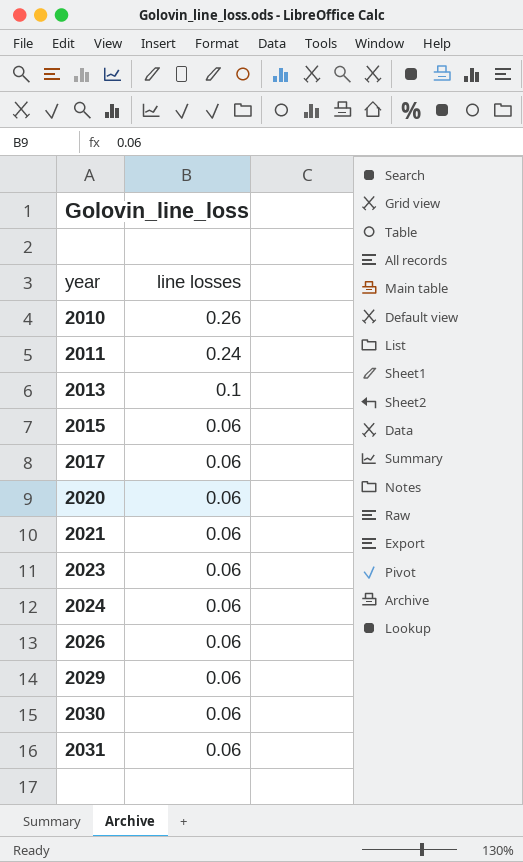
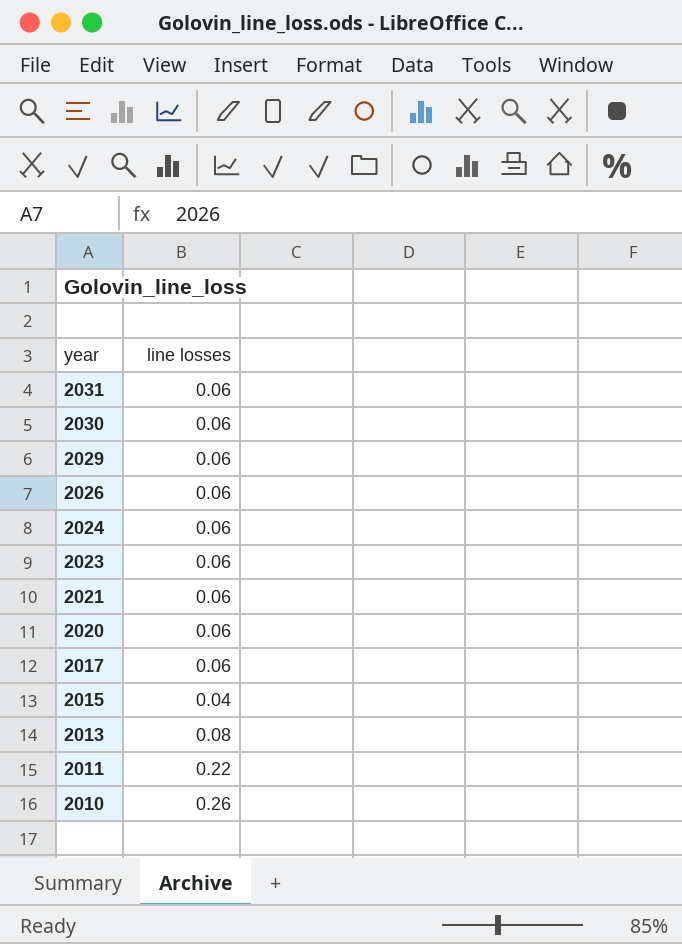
row order: year ascending -> year descending
2015 | line losses: 0.06 -> 0.04
2013 | line losses: 0.1 -> 0.08
2011 | line losses: 0.24 -> 0.22

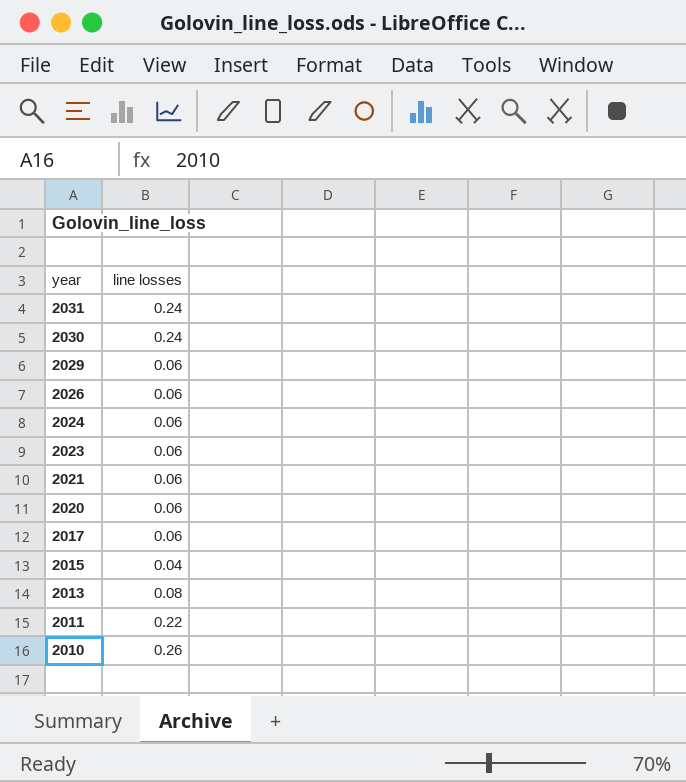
2031 | line losses: 0.06 -> 0.24
2030 | line losses: 0.06 -> 0.24

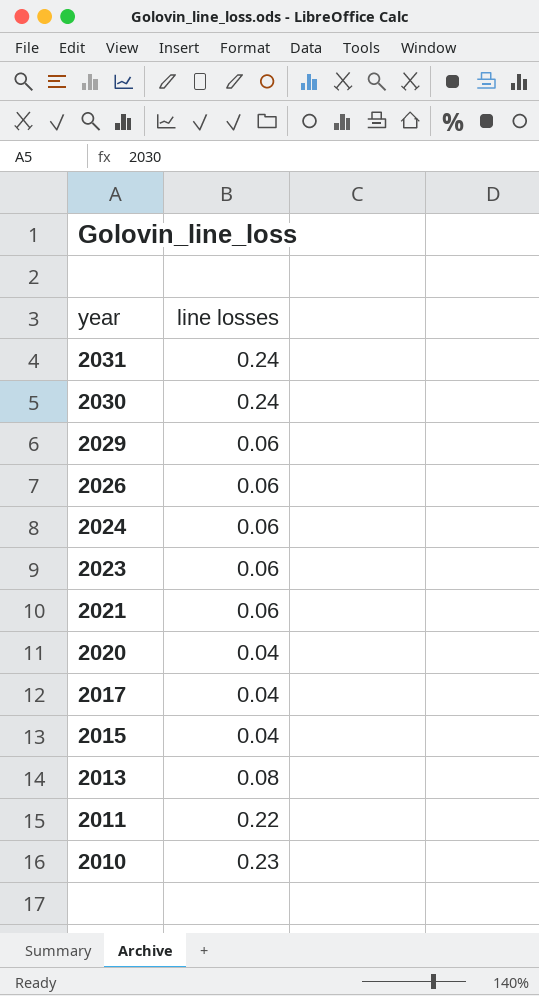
2020 | line losses: 0.06 -> 0.04
2017 | line losses: 0.06 -> 0.04
2010 | line losses: 0.26 -> 0.23

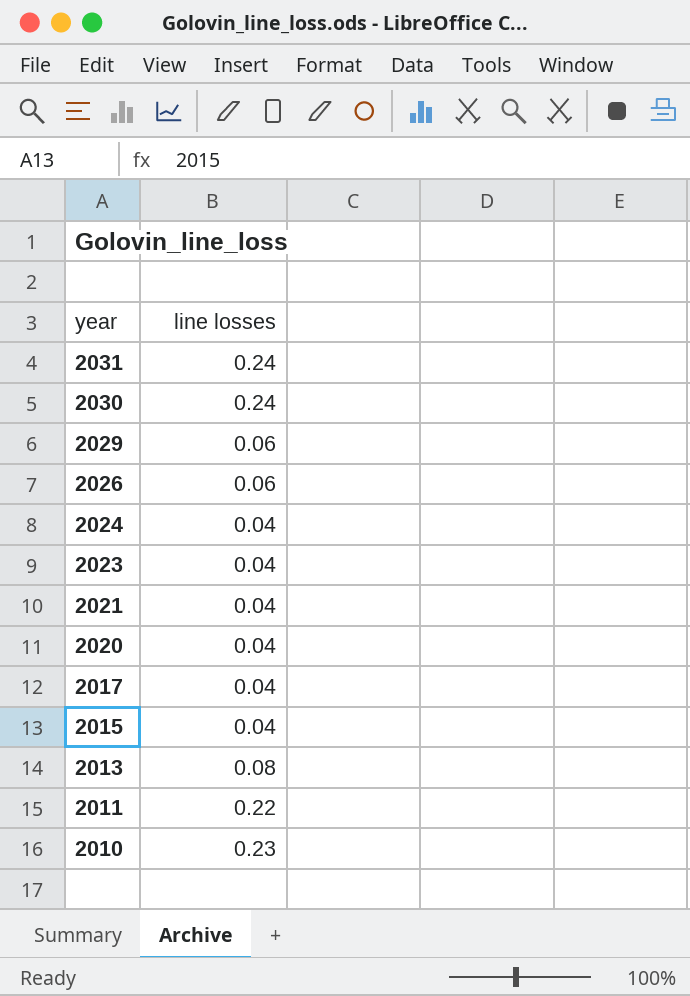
2024 | line losses: 0.06 -> 0.04
2023 | line losses: 0.06 -> 0.04
2021 | line losses: 0.06 -> 0.04

